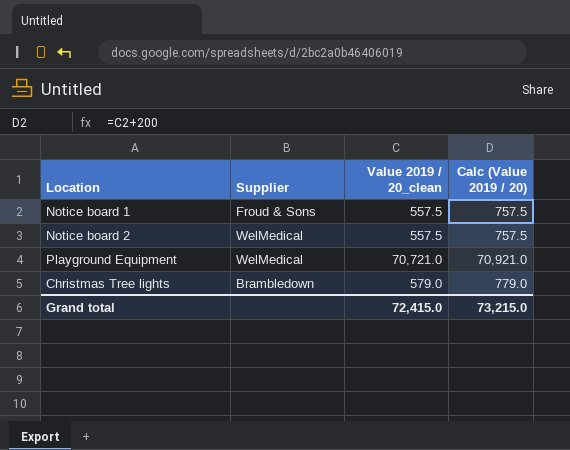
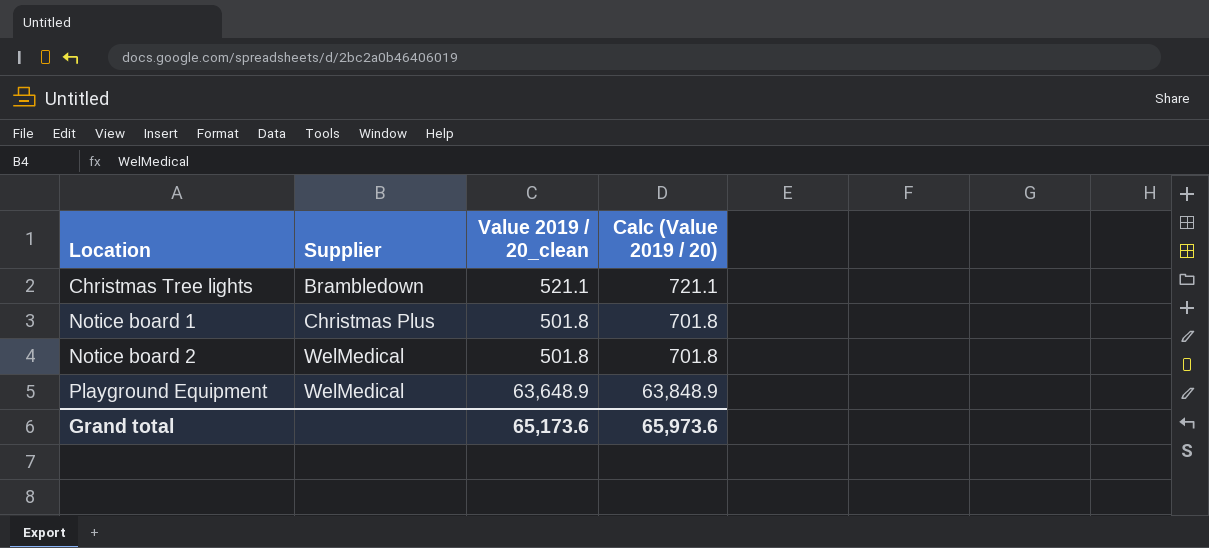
row order: none -> Location ascending
Christmas Tree lights | Value 2019 / 20_clean: 579.0 -> 521.1
Christmas Tree lights | Calc (Value 2019 / 20): 779.0 -> 721.1
Notice board 1 | Supplier: Froud & Sons -> Christmas Plus
Notice board 1 | Value 2019 / 20_clean: 557.5 -> 501.8
Notice board 1 | Calc (Value 2019 / 20): 757.5 -> 701.8
Notice board 2 | Value 2019 / 20_clean: 557.5 -> 501.8
Notice board 2 | Calc (Value 2019 / 20): 757.5 -> 701.8
Playground Equipment | Value 2019 / 20_clean: 70,721.0 -> 63,648.9
Playground Equipment | Calc (Value 2019 / 20): 70,921.0 -> 63,848.9
Grand total | Value 2019 / 20_clean: 72,415.0 -> 65,173.6
Grand total | Calc (Value 2019 / 20): 73,215.0 -> 65,973.6

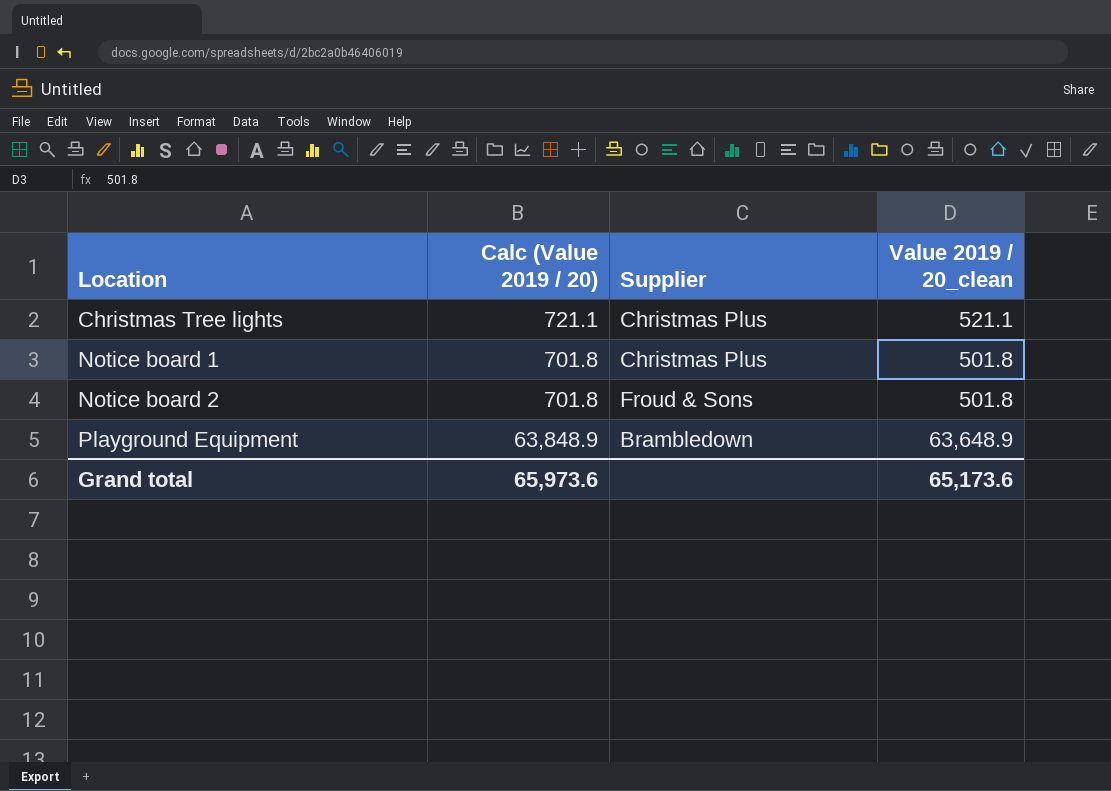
column Calc (Value 2019 / 20) | position: 4 -> 2
Christmas Tree lights | Supplier: Brambledown -> Christmas Plus
Notice board 2 | Supplier: WelMedical -> Froud & Sons
Playground Equipment | Supplier: WelMedical -> Brambledown

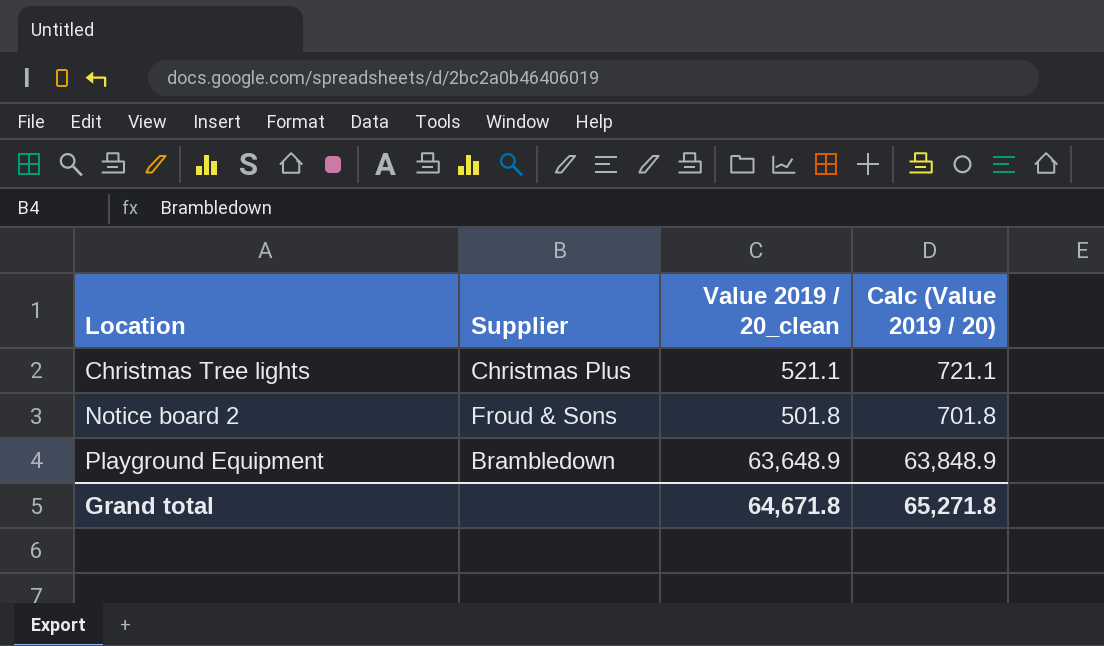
column Calc (Value 2019 / 20) | position: 2 -> 4
row Notice board 1: 701.8 | Christmas Plus | 501.8 -> none
Grand total | Value 2019 / 20_clean: 65,173.6 -> 64,671.8
Grand total | Calc (Value 2019 / 20): 65,973.6 -> 65,271.8

